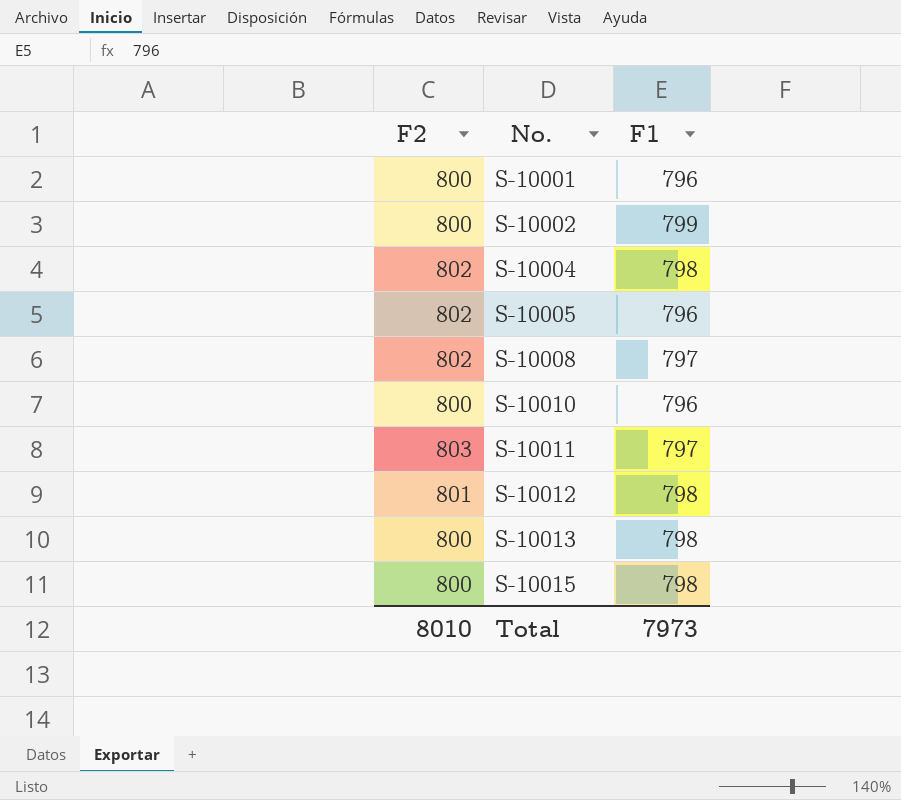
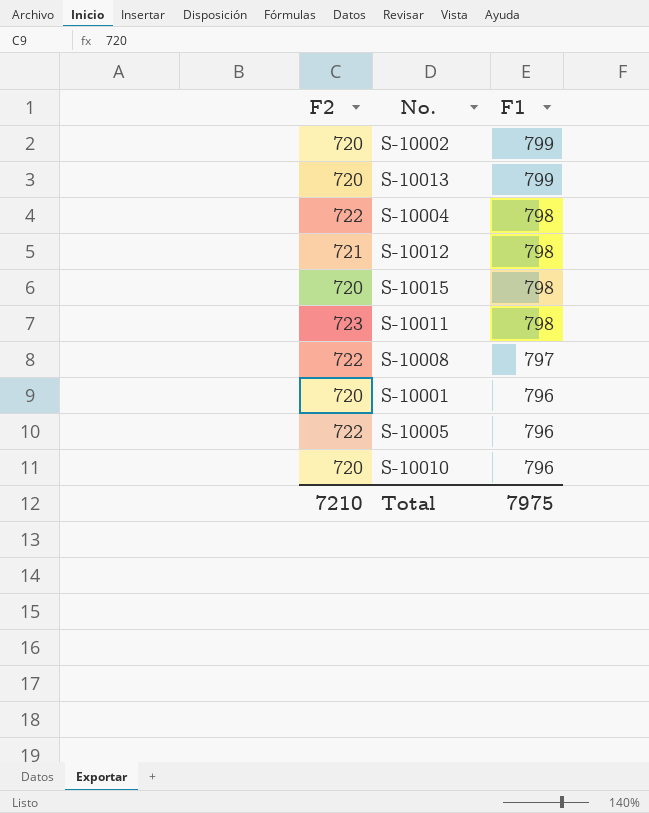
row order: No. ascending -> F1 descending
S-10002 | F2: 800 -> 720
S-10013 | F2: 800 -> 720
S-10013 | F1: 798 -> 799
S-10004 | F2: 802 -> 722
S-10012 | F2: 801 -> 721
S-10015 | F2: 800 -> 720
S-10011 | F2: 803 -> 723
S-10011 | F1: 797 -> 798
S-10008 | F2: 802 -> 722
S-10001 | F2: 800 -> 720
S-10005 | F2: 802 -> 722
S-10010 | F2: 800 -> 720
Total | F2: 8010 -> 7210
Total | F1: 7973 -> 7975

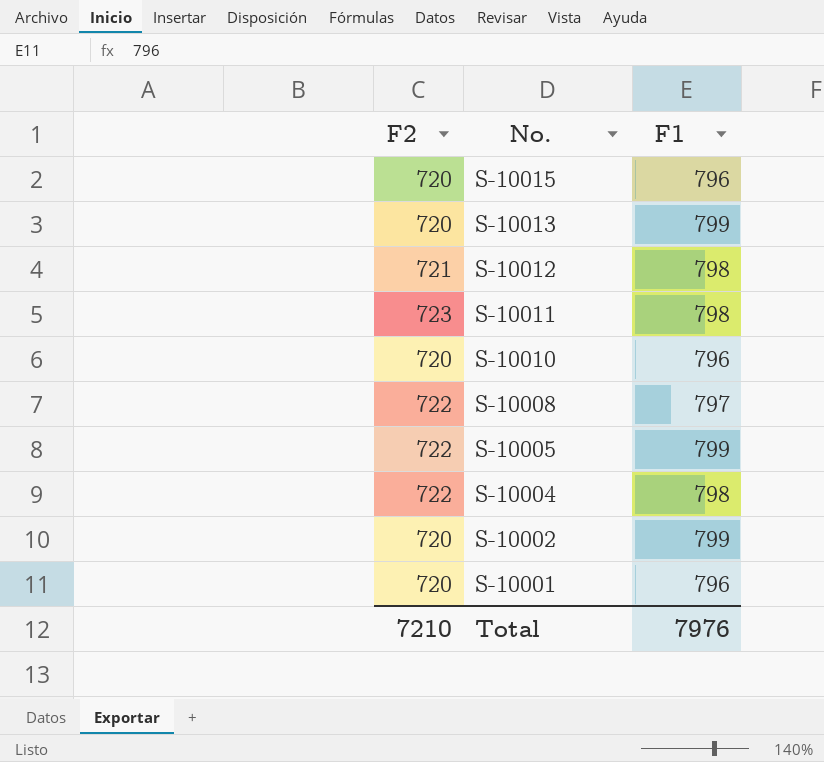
row order: F1 descending -> No. descending
S-10015 | F1: 798 -> 796
S-10005 | F1: 796 -> 799
Total | F1: 7975 -> 7976

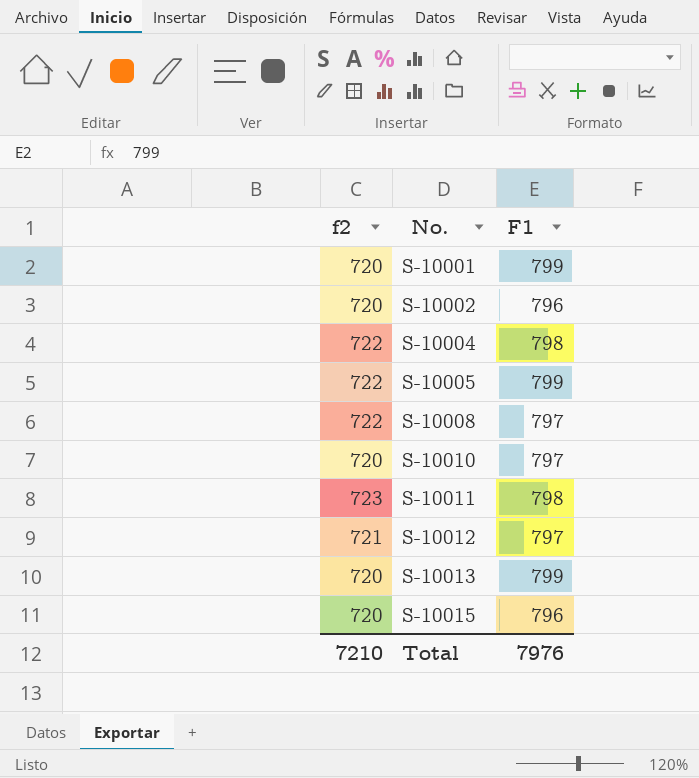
row order: No. descending -> No. ascending
column name: F2 -> f2
S-10001 | F1: 796 -> 799
S-10002 | F1: 799 -> 796
S-10010 | F1: 796 -> 797
S-10012 | F1: 798 -> 797

